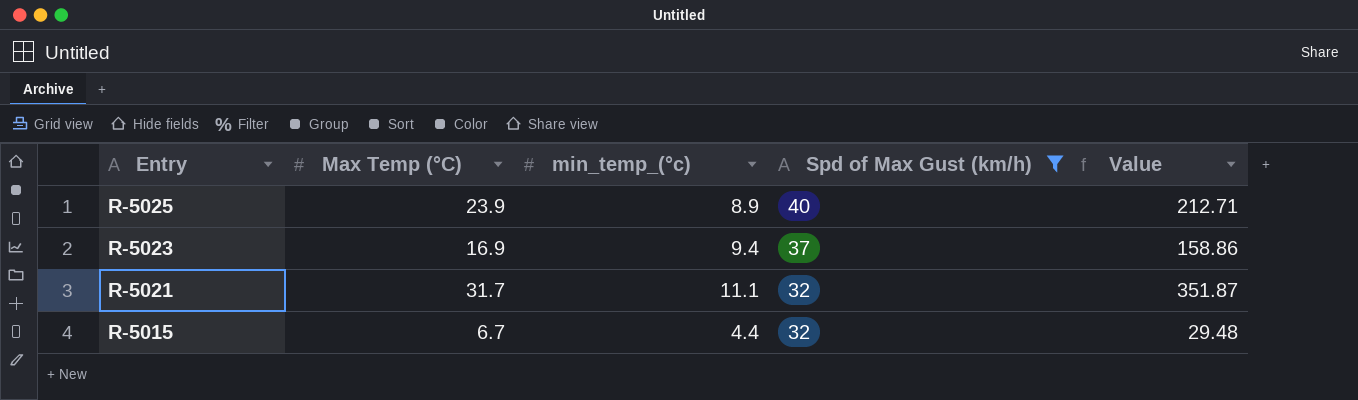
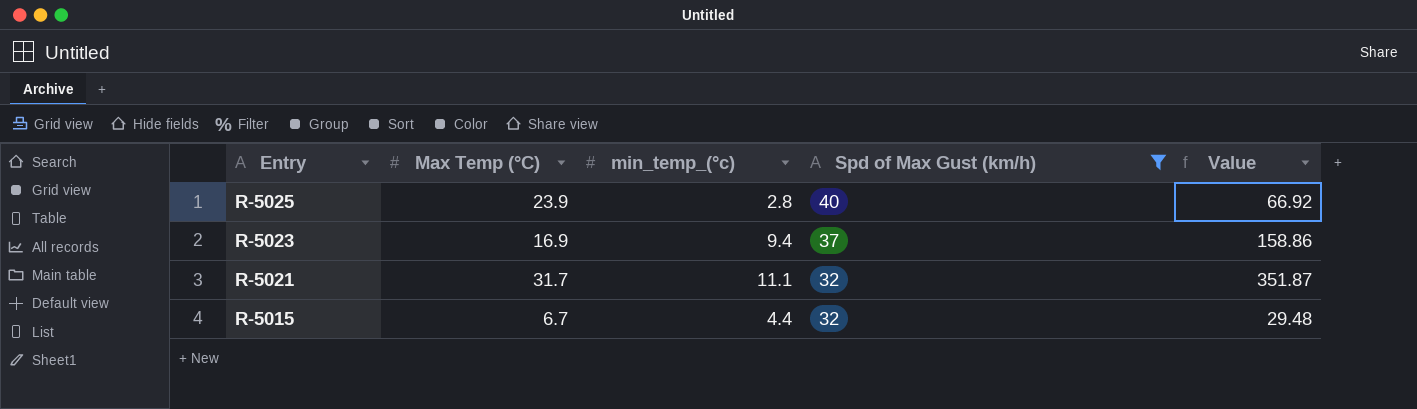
R-5025 | min_temp_(°c): 8.9 -> 2.8
R-5025 | Value: 212.71 -> 66.92

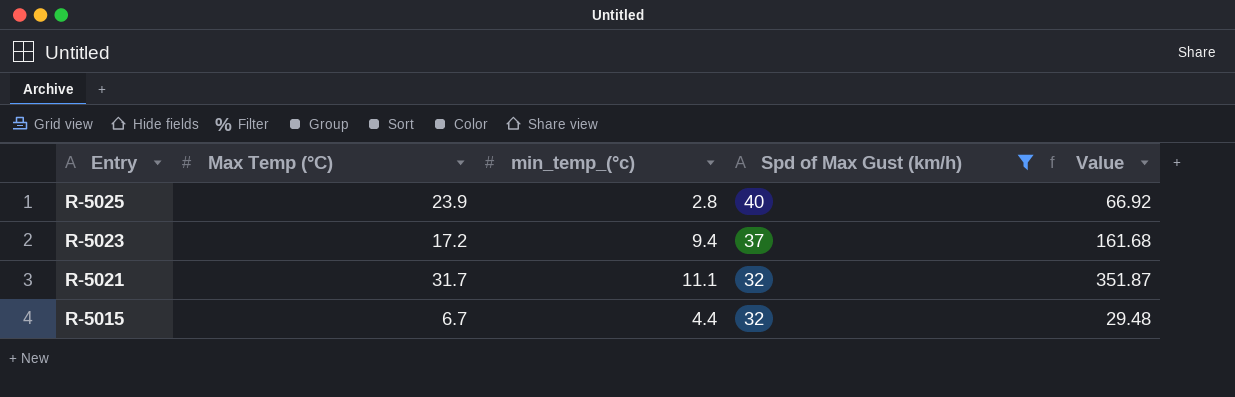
R-5023 | Max Temp (°C): 16.9 -> 17.2
R-5023 | Value: 158.86 -> 161.68

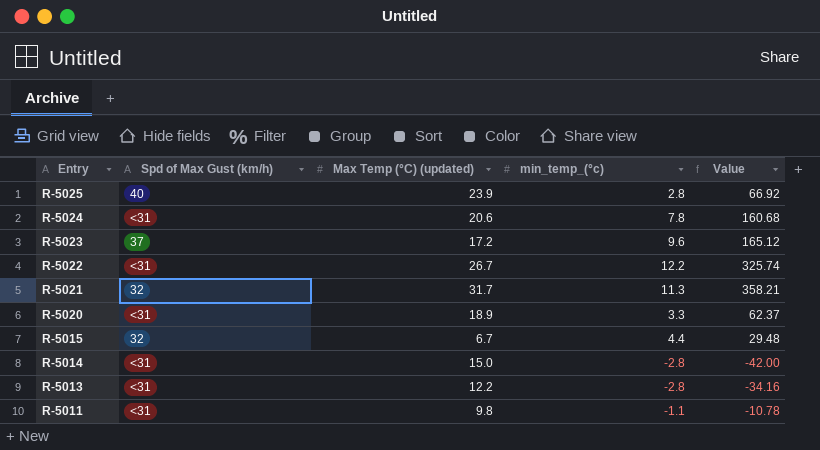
filter: Spd of Max Gust (km/h) != <31 -> none
column Spd of Max Gust (km/h) | position: 4 -> 2
column name: Max Temp (°C) -> Max Temp (°C) (updated)
R-5023 | min_temp_(°c): 9.4 -> 9.6
R-5023 | Value: 161.68 -> 165.12
R-5021 | min_temp_(°c): 11.1 -> 11.3
R-5021 | Value: 351.87 -> 358.21

